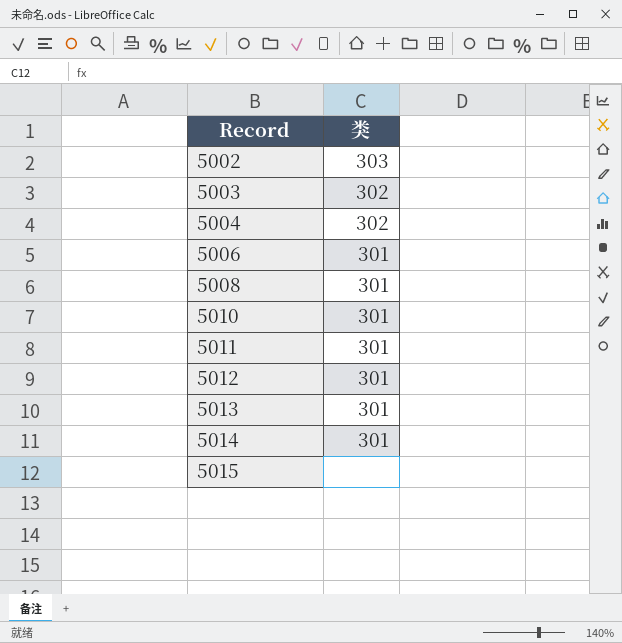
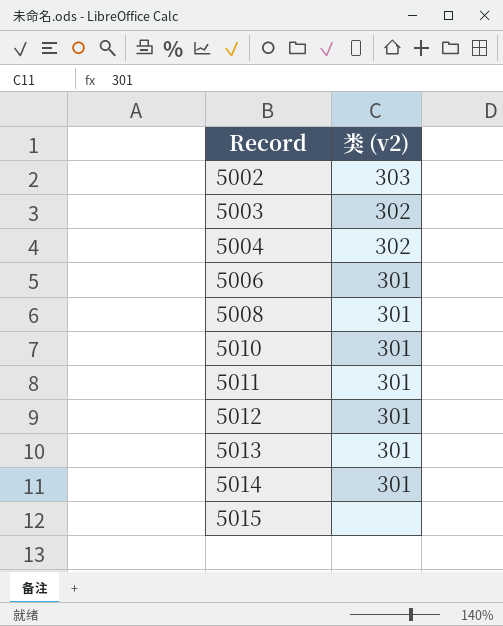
column name: 类 -> 类 (v2)

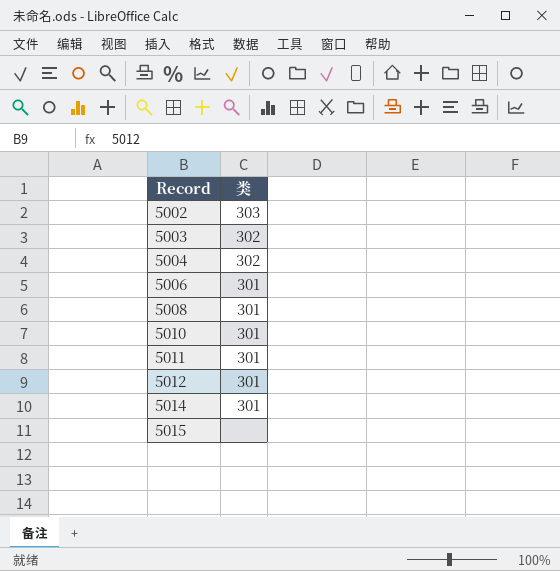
column name: 类 (v2) -> 类
row 5013: 301 -> none

